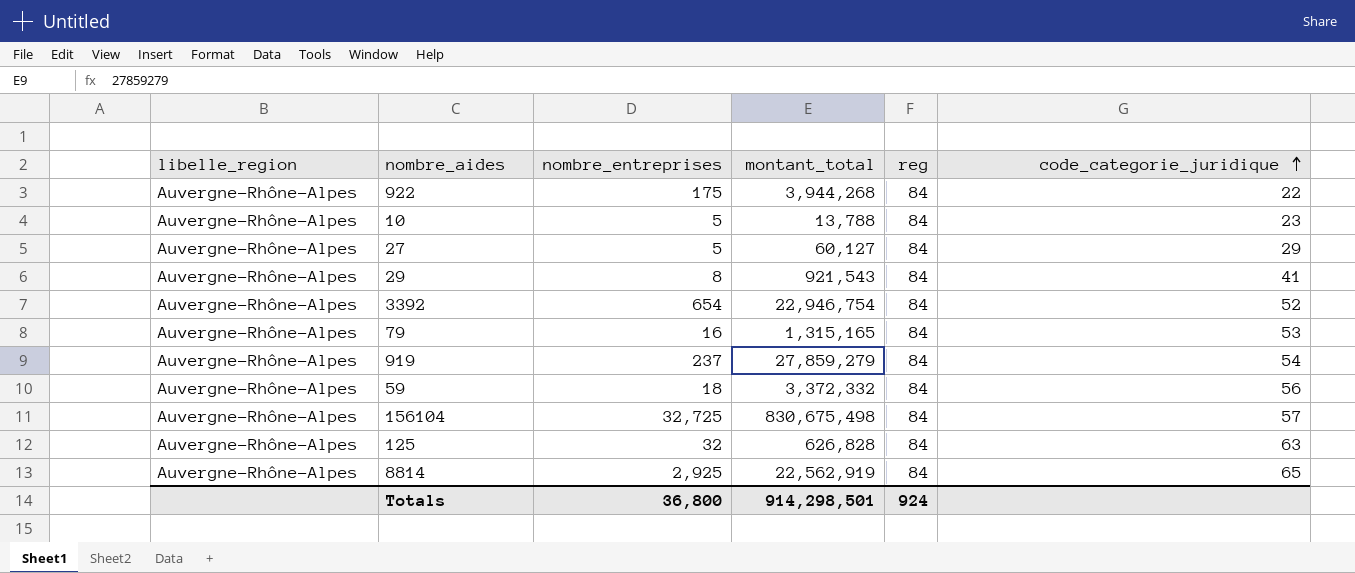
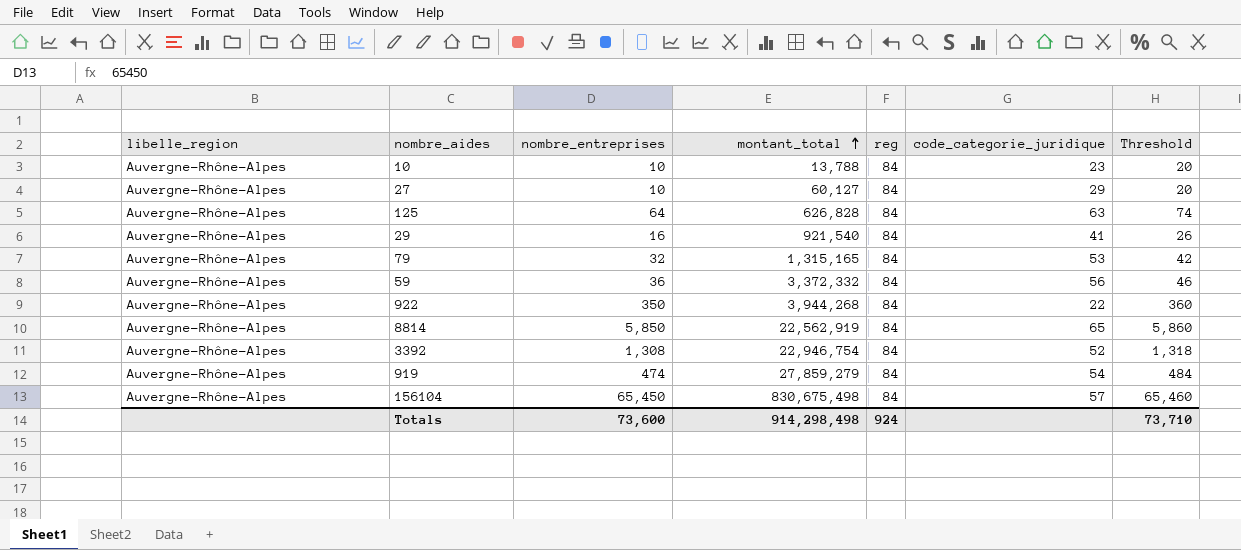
row order: code_categorie_juridique ascending -> montant_total ascending
column Threshold | formula: none -> [nombre_entreprises] + 10
10 | nombre_entreprises: 5 -> 10
27 | nombre_entreprises: 5 -> 10
125 | nombre_entreprises: 32 -> 64
29 | nombre_entreprises: 8 -> 16
29 | montant_total: 921,543 -> 921,540
79 | nombre_entreprises: 16 -> 32
59 | nombre_entreprises: 18 -> 36
922 | nombre_entreprises: 175 -> 350
8814 | nombre_entreprises: 2,925 -> 5,850
3392 | nombre_entreprises: 654 -> 1,308
919 | nombre_entreprises: 237 -> 474
156104 | nombre_entreprises: 32,725 -> 65,450
Totals | nombre_entreprises: 36,800 -> 73,600
Totals | montant_total: 914,298,501 -> 914,298,498

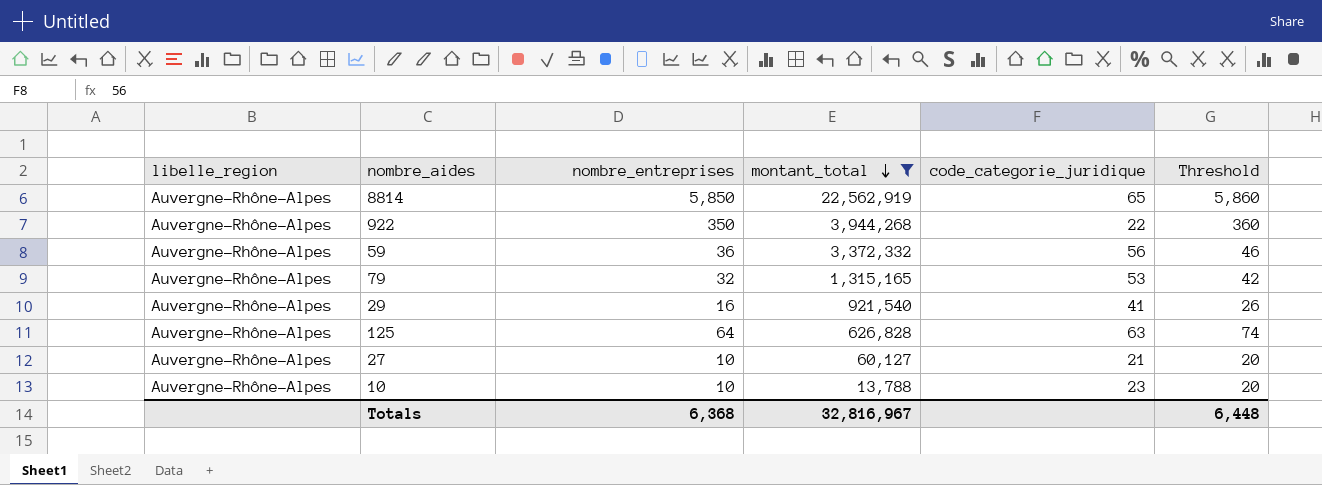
filter: none -> montant_total <= 22,562,919
row order: montant_total ascending -> montant_total descending
column reg | position: 5 -> none
27 | code_categorie_juridique: 29 -> 21
Totals | nombre_entreprises: 73,600 -> 6,368
Totals | montant_total: 914,298,498 -> 32,816,967
Totals | Threshold: 73,710 -> 6,448

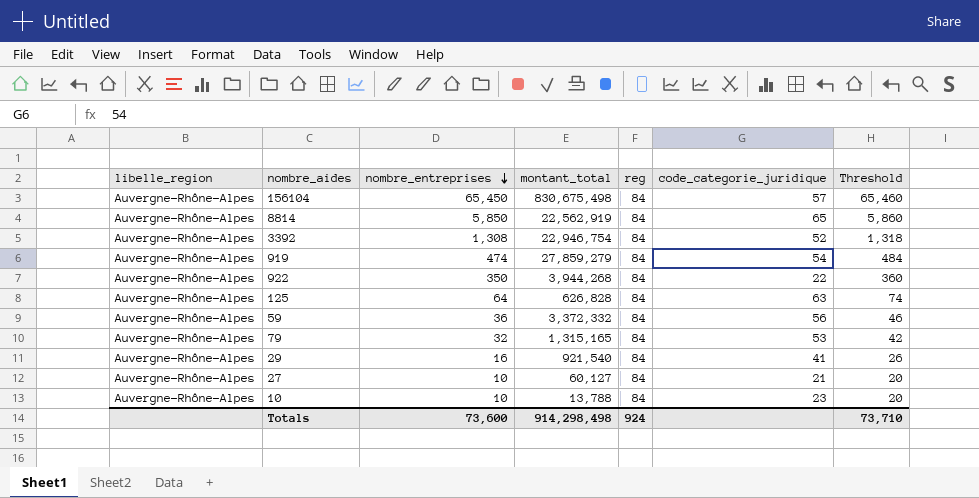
filter: montant_total <= 22,562,919 -> none
row order: montant_total descending -> nombre_entreprises descending
column reg | position: none -> 5
Totals | nombre_entreprises: 6,368 -> 73,600
Totals | montant_total: 32,816,967 -> 914,298,498
Totals | Threshold: 6,448 -> 73,710

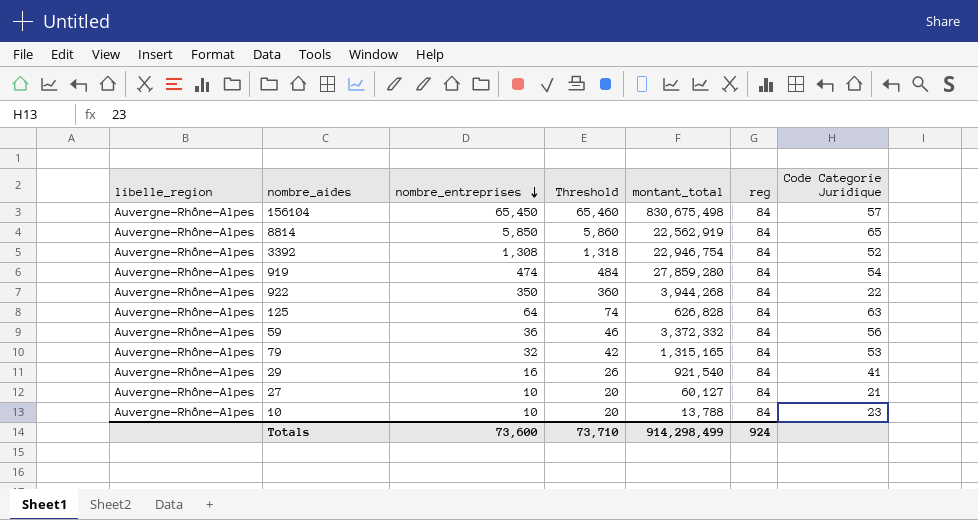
column Threshold | position: 7 -> 4
column name: code_categorie_juridique -> Code Categorie Juridique
919 | montant_total: 27,859,279 -> 27,859,280
Totals | montant_total: 914,298,498 -> 914,298,499

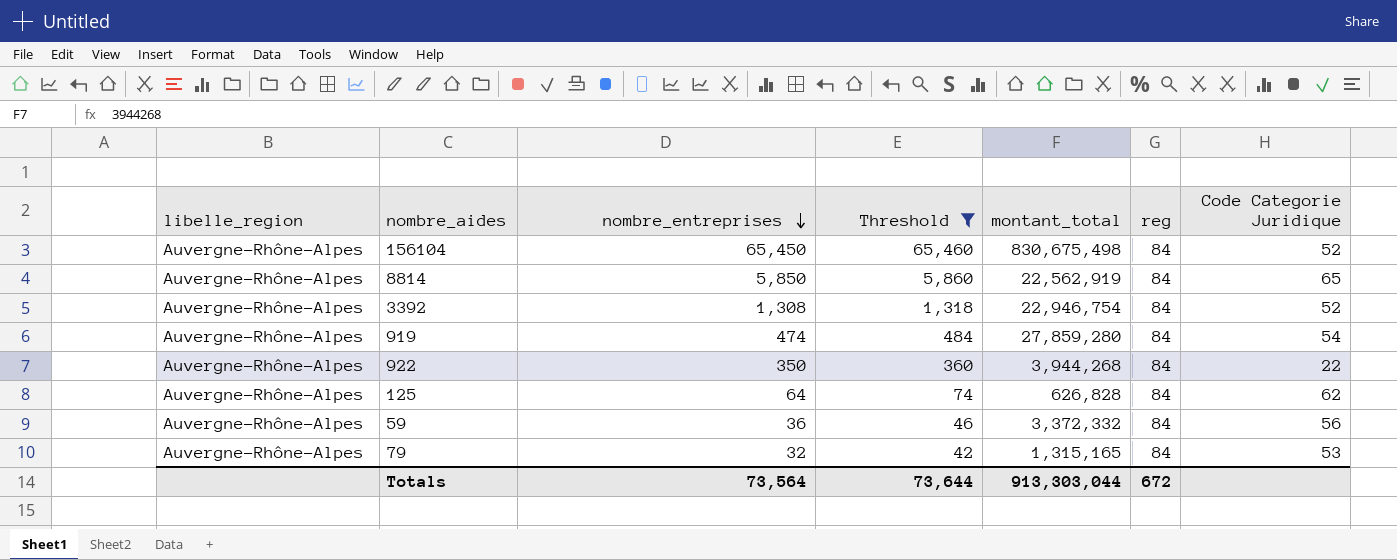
filter: none -> Threshold >= 42
156104 | Code Categorie Juridique: 57 -> 52
125 | Code Categorie Juridique: 63 -> 62
Totals | nombre_entreprises: 73,600 -> 73,564
Totals | Threshold: 73,710 -> 73,644
Totals | montant_total: 914,298,499 -> 913,303,044
Totals | reg: 924 -> 672

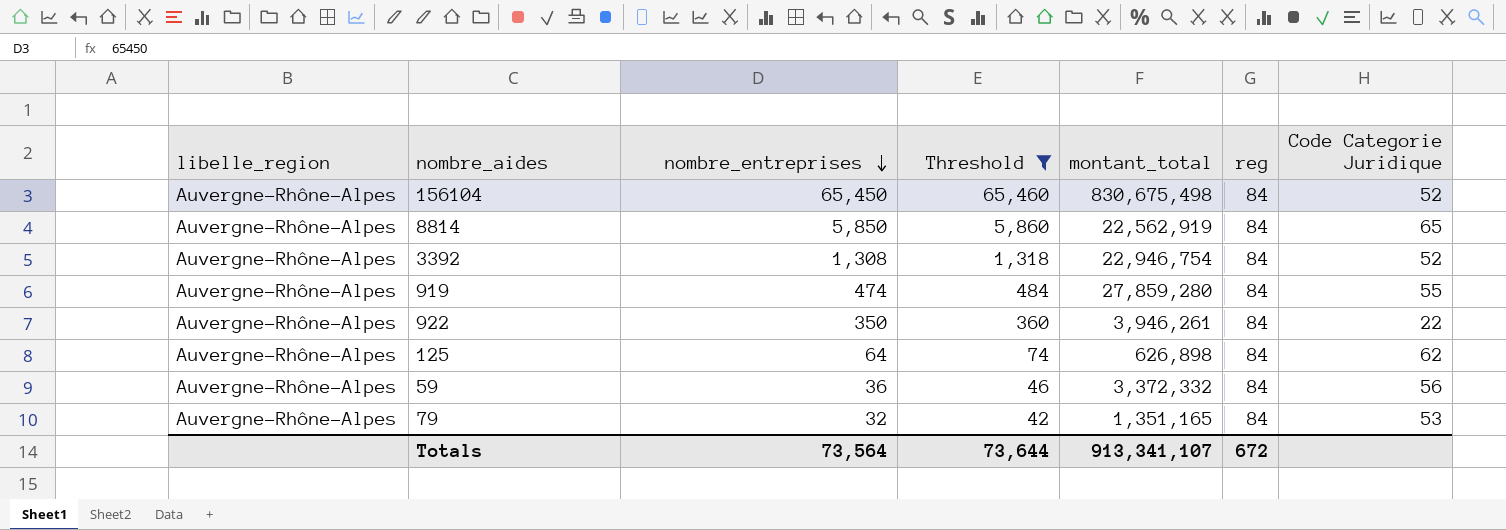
919 | Code Categorie Juridique: 54 -> 55
922 | montant_total: 3,944,268 -> 3,946,261
125 | montant_total: 626,828 -> 626,898
79 | montant_total: 1,315,165 -> 1,351,165
Totals | montant_total: 913,303,044 -> 913,341,107

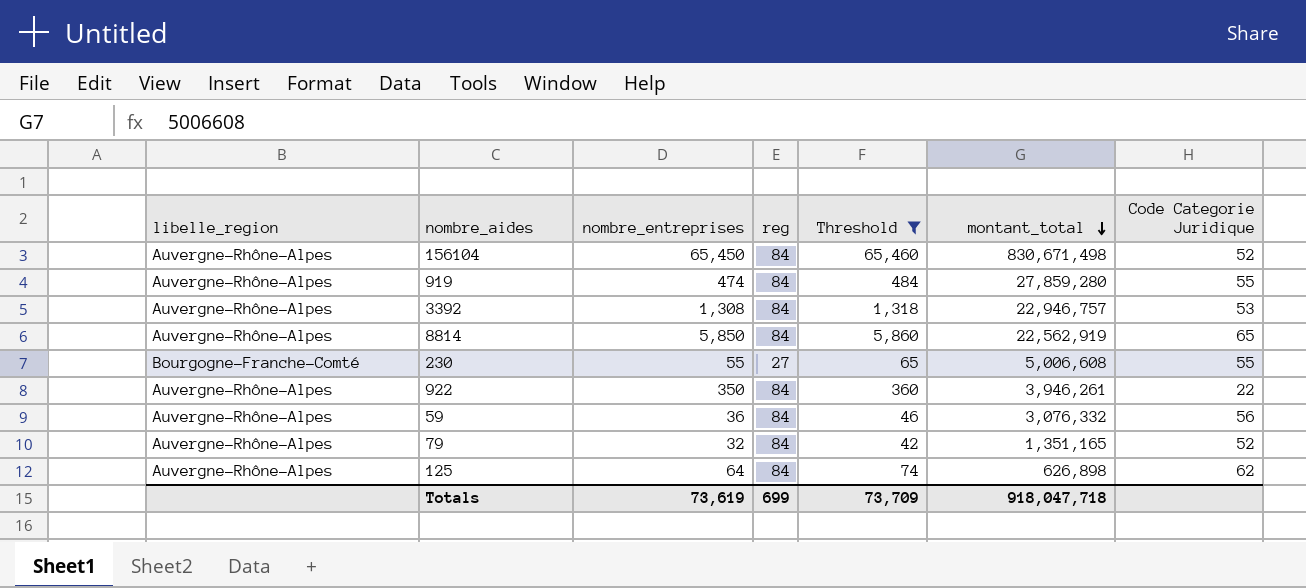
row order: nombre_entreprises descending -> montant_total descending
column reg | position: 6 -> 4
156104 | montant_total: 830,675,498 -> 830,671,498
3392 | montant_total: 22,946,754 -> 22,946,757
3392 | Code Categorie Juridique: 52 -> 53
row 230: none -> Bourgogne-Franche-Comté | 55 | 27 | 65 | 5,006,608 | 55
59 | montant_total: 3,372,332 -> 3,076,332
79 | Code Categorie Juridique: 53 -> 52
Totals | nombre_entreprises: 73,564 -> 73,619
Totals | reg: 672 -> 699
Totals | Threshold: 73,644 -> 73,709
Totals | montant_total: 913,341,107 -> 918,047,718

